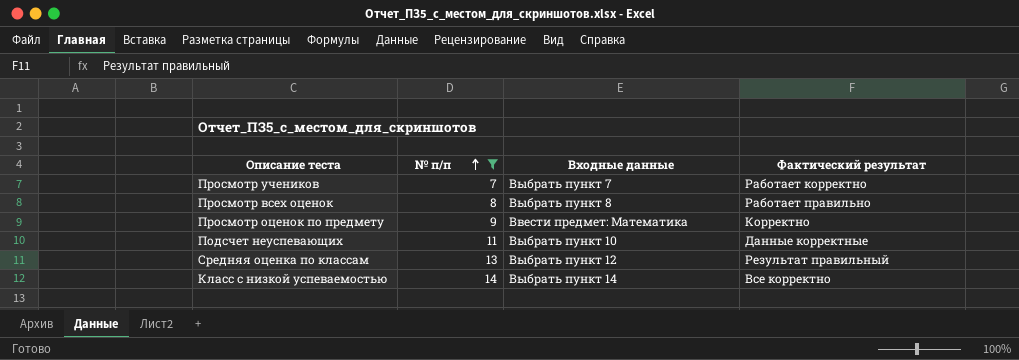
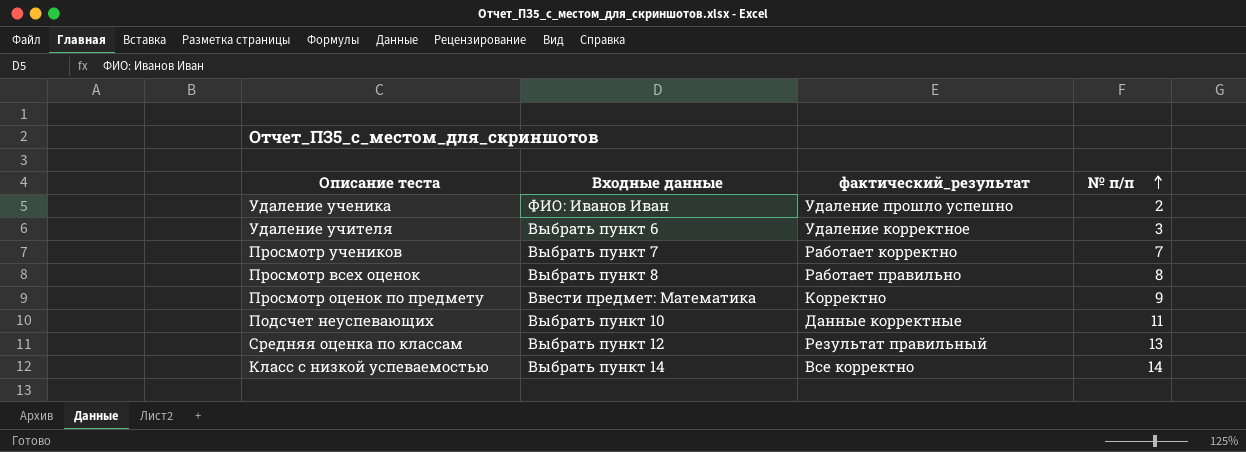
filter: № п/п >= 7 -> none
column name: Фактический результат -> фактический_результат
column № п/п | position: 2 -> 4

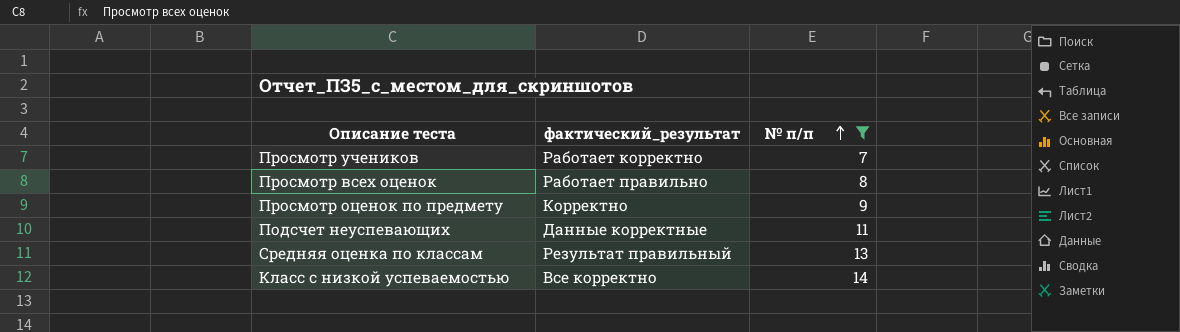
filter: none -> № п/п >= 7
column Входные данные | position: 2 -> none

